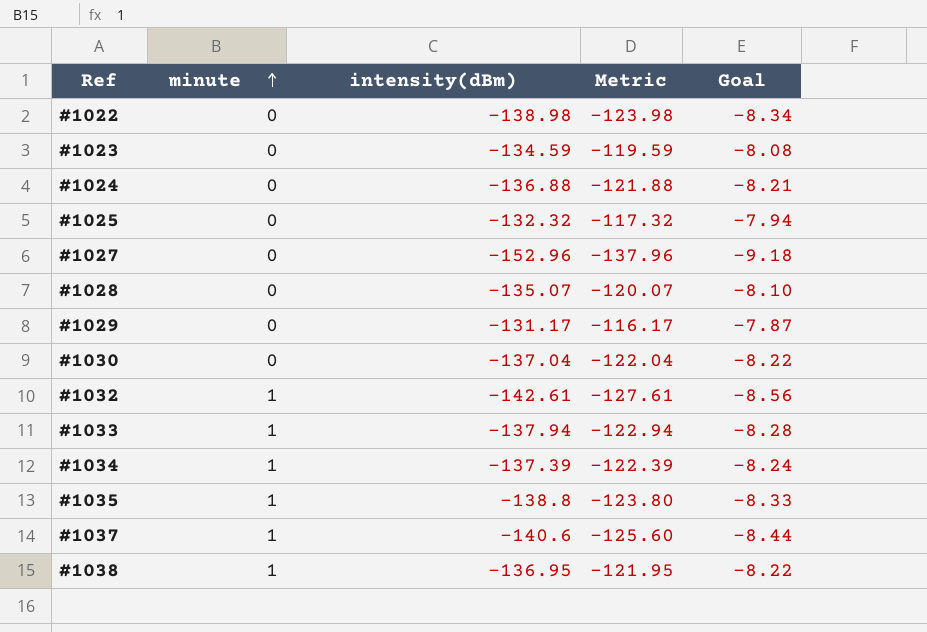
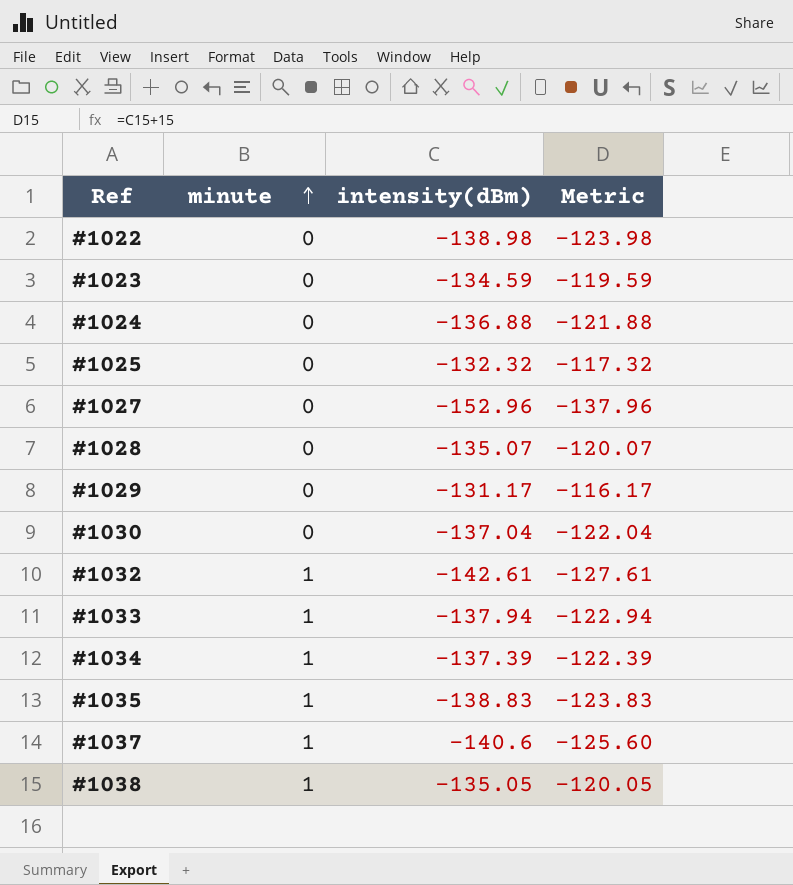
column Goal | formula: [intensity(dBm)] * 0.06 -> none
#1035 | intensity(dBm): -138.8 -> -138.83
#1035 | Metric: -123.80 -> -123.83
#1038 | intensity(dBm): -136.95 -> -135.05
#1038 | Metric: -121.95 -> -120.05

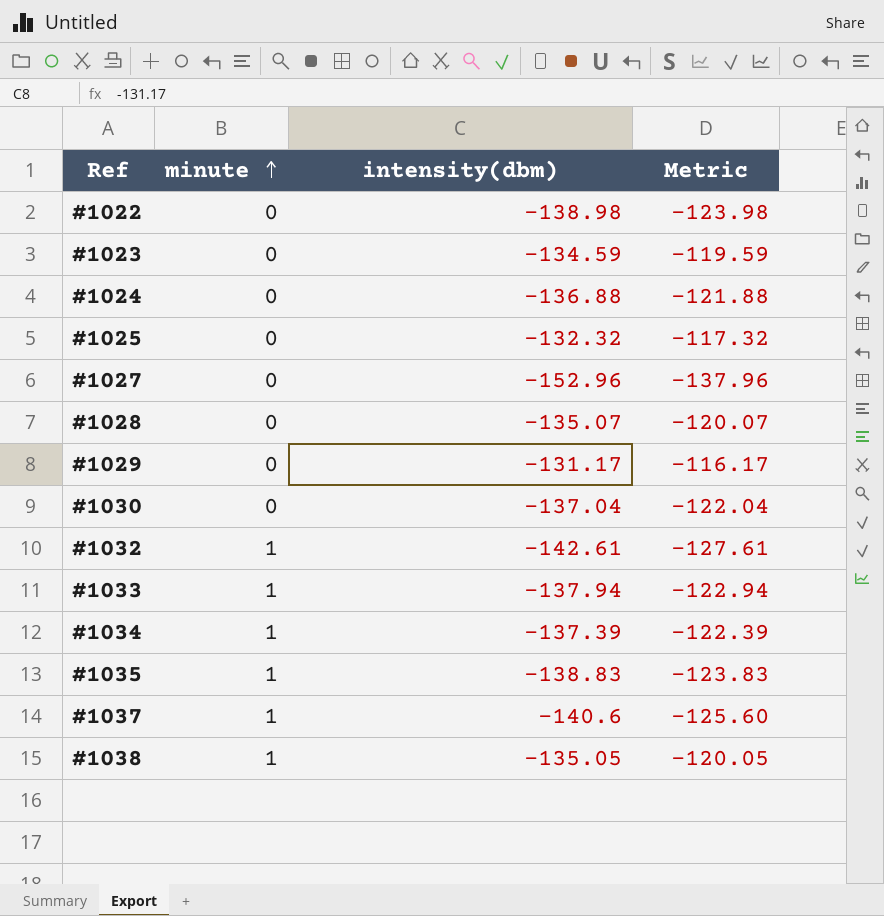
column name: intensity(dBm) -> intensity(dbm)

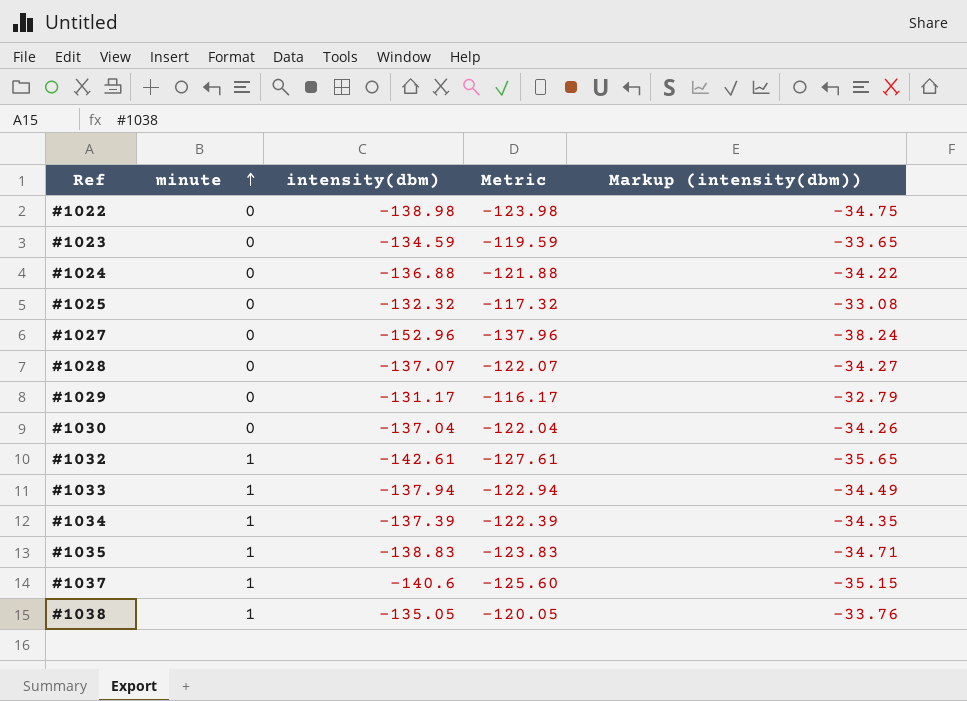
column Markup (intensity(dbm)) | formula: none -> [intensity(dbm)] * 0.25
#1028 | intensity(dbm): -135.07 -> -137.07
#1028 | Metric: -120.07 -> -122.07

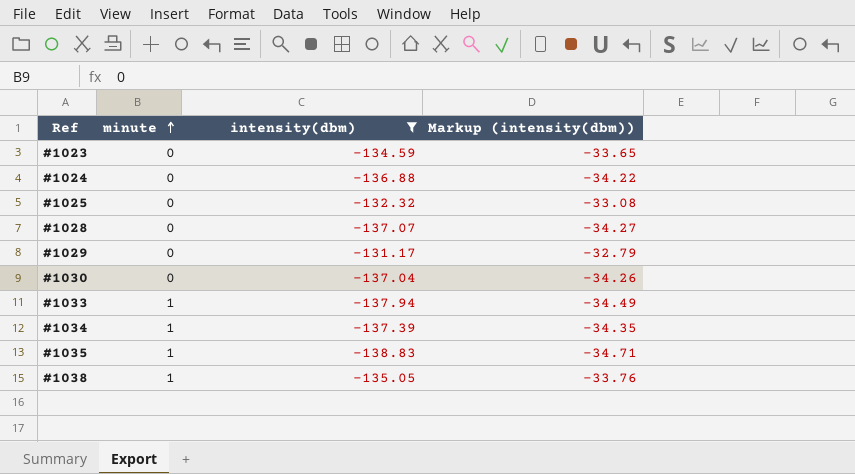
filter: none -> intensity(dbm) >= -138.83
column Metric | formula: [intensity(dbm)] + 15 -> none

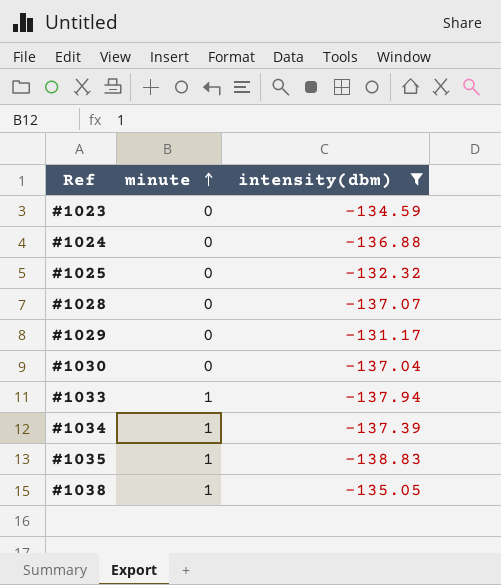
column Markup (intensity(dbm)) | formula: [intensity(dbm)] * 0.25 -> none

